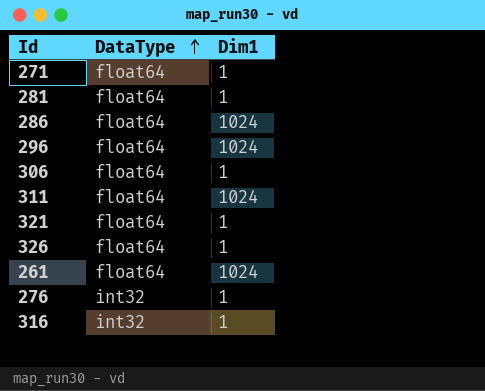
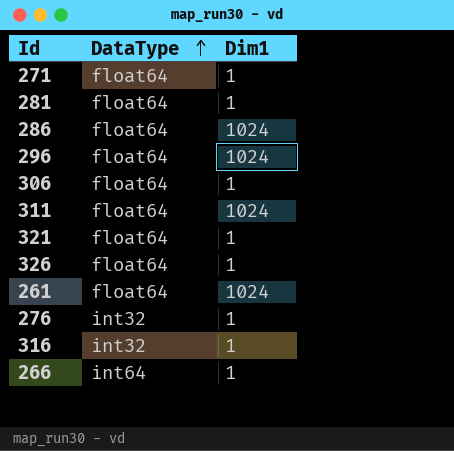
row 266: none -> int64 | 1

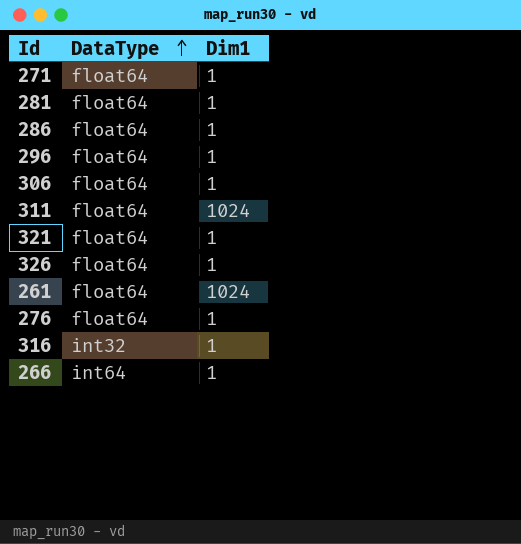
286 | Dim1: 1024 -> 1
296 | Dim1: 1024 -> 1
276 | DataType: int32 -> float64

